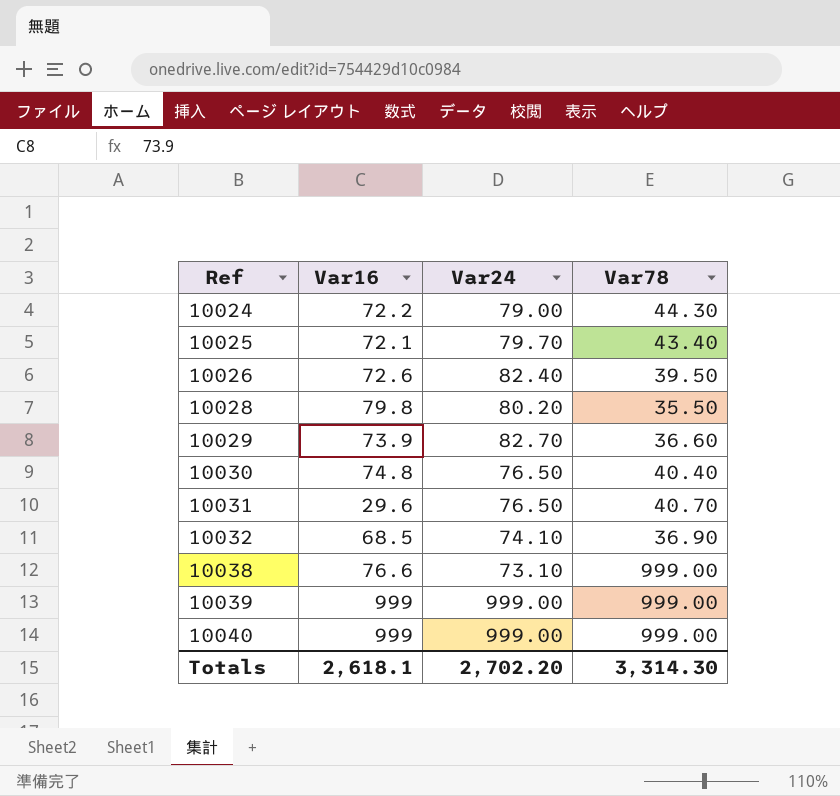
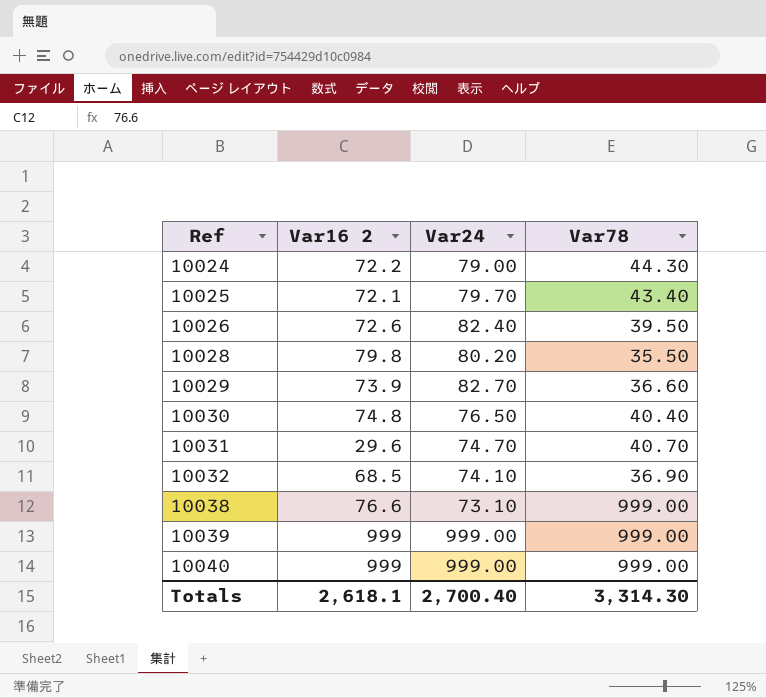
column name: Var16 -> Var16 2
10031 | Var24: 76.50 -> 74.70
Totals | Var24: 2,702.20 -> 2,700.40

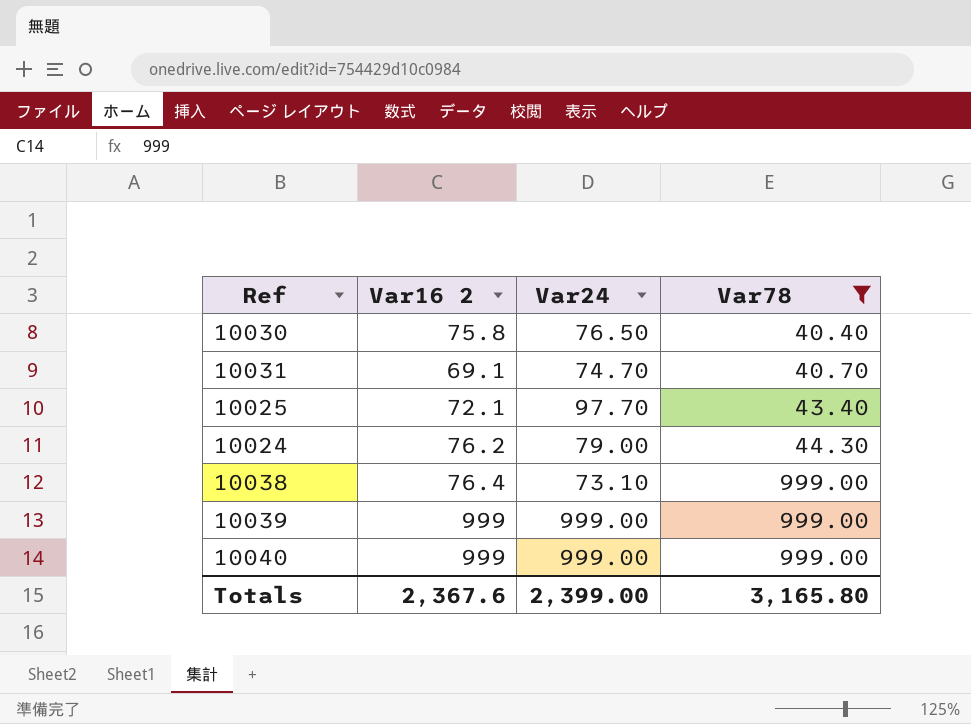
filter: none -> Var78 >= 40.40
row order: Ref ascending -> Var78 ascending
10030 | Var16 2: 74.8 -> 75.8
10031 | Var16 2: 29.6 -> 69.1
10025 | Var24: 79.70 -> 97.70
10024 | Var16 2: 72.2 -> 76.2
10038 | Var16 2: 76.6 -> 76.4
Totals | Var16 2: 2,618.1 -> 2,367.6
Totals | Var24: 2,700.40 -> 2,399.00
Totals | Var78: 3,314.30 -> 3,165.80

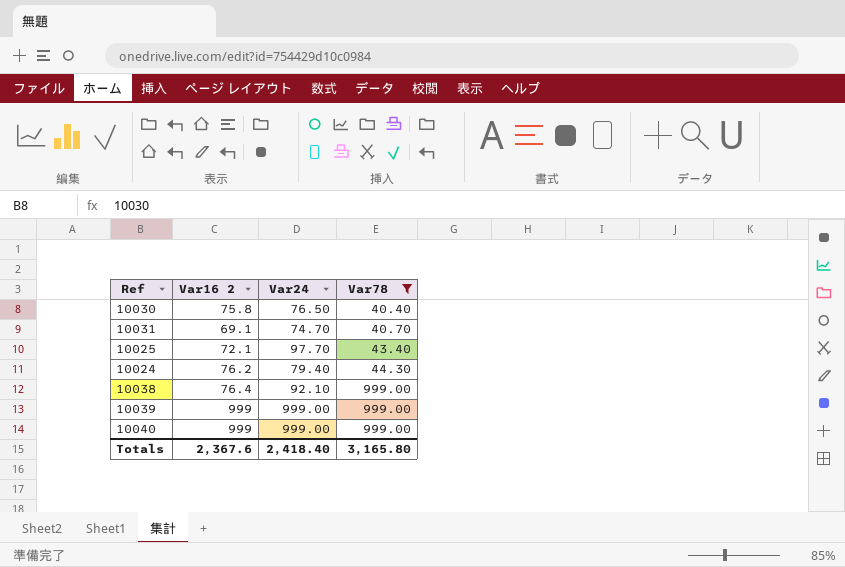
10024 | Var24: 79.00 -> 79.40
10038 | Var24: 73.10 -> 92.10
Totals | Var24: 2,399.00 -> 2,418.40

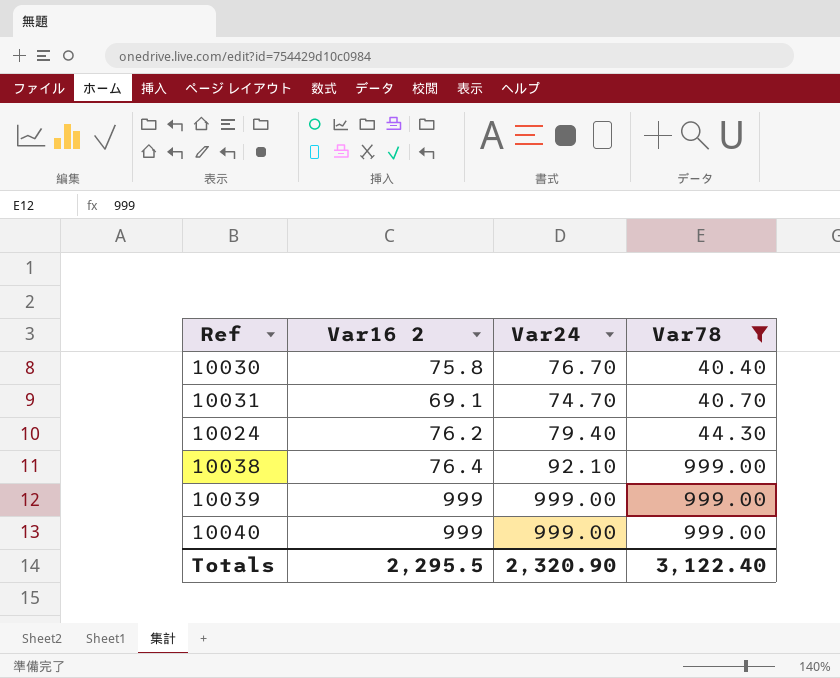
row 10025: 72.1 | 97.70 | 43.40 -> none
10030 | Var24: 76.50 -> 76.70
Totals | Var16 2: 2,367.6 -> 2,295.5
Totals | Var24: 2,418.40 -> 2,320.90
Totals | Var78: 3,165.80 -> 3,122.40

